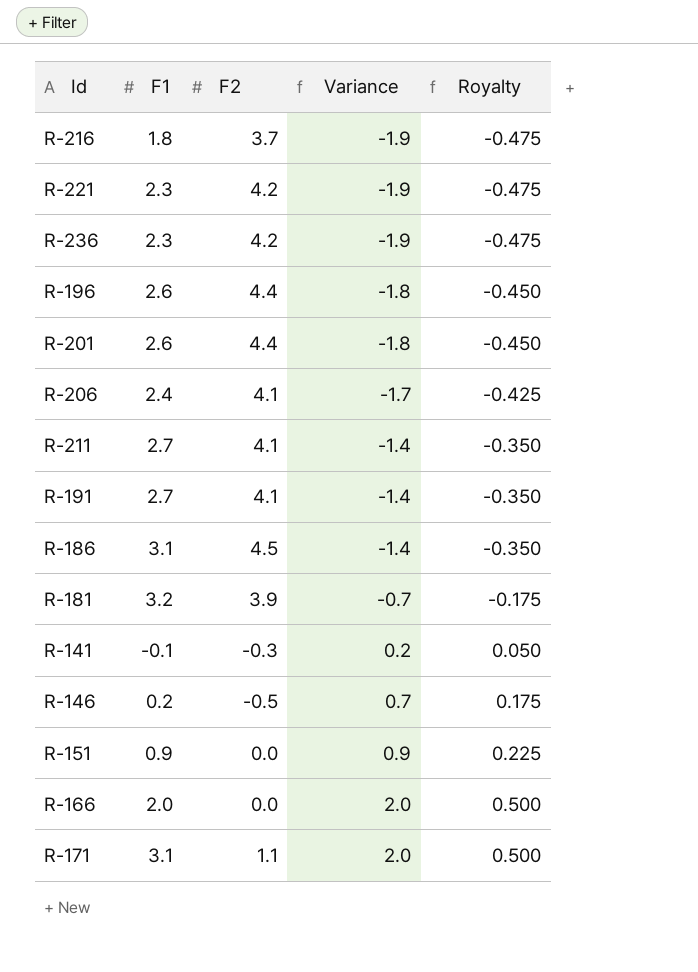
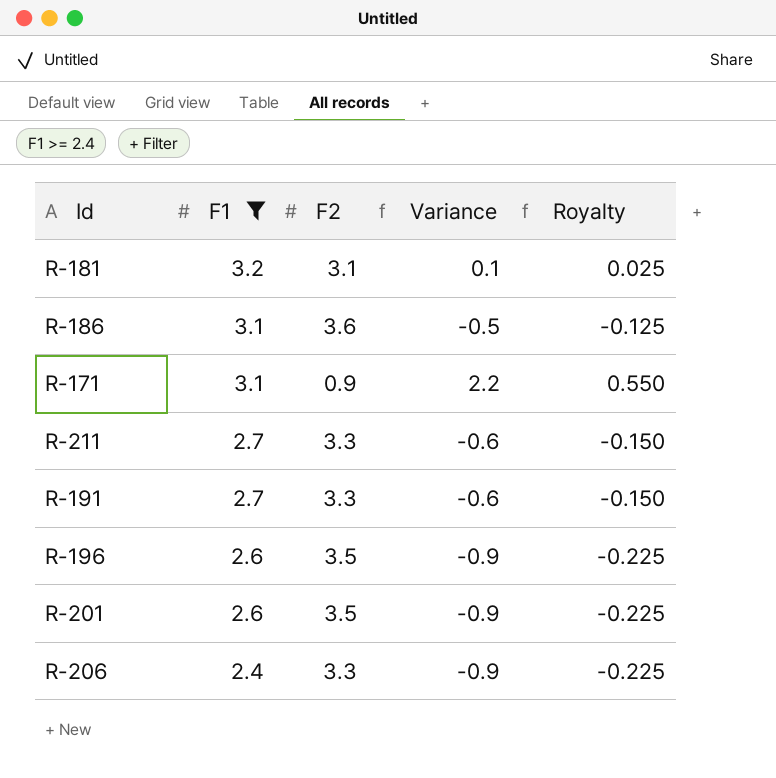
filter: none -> F1 >= 2.4
row order: Variance ascending -> F1 descending
R-181 | F2: 3.9 -> 3.1
R-181 | Variance: -0.7 -> 0.1
R-181 | Royalty: -0.175 -> 0.025
R-186 | F2: 4.5 -> 3.6
R-186 | Variance: -1.4 -> -0.5
R-186 | Royalty: -0.350 -> -0.125
R-171 | F2: 1.1 -> 0.9
R-171 | Variance: 2.0 -> 2.2
R-171 | Royalty: 0.500 -> 0.550
R-211 | F2: 4.1 -> 3.3
R-211 | Variance: -1.4 -> -0.6
R-211 | Royalty: -0.350 -> -0.150
R-191 | F2: 4.1 -> 3.3
R-191 | Variance: -1.4 -> -0.6
R-191 | Royalty: -0.350 -> -0.150
R-196 | F2: 4.4 -> 3.5
R-196 | Variance: -1.8 -> -0.9
R-196 | Royalty: -0.450 -> -0.225
R-201 | F2: 4.4 -> 3.5
R-201 | Variance: -1.8 -> -0.9
R-201 | Royalty: -0.450 -> -0.225
R-206 | F2: 4.1 -> 3.3
R-206 | Variance: -1.7 -> -0.9
R-206 | Royalty: -0.425 -> -0.225

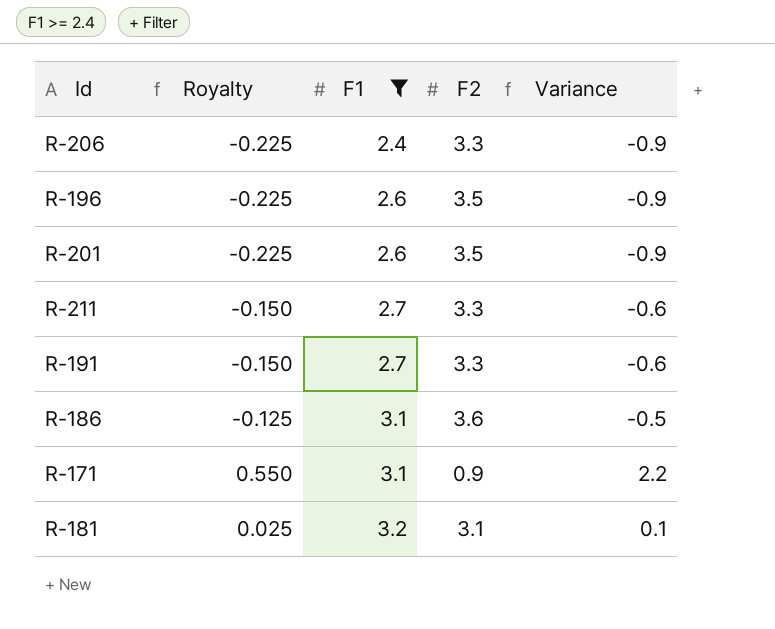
row order: F1 descending -> F1 ascending
column Royalty | position: 5 -> 2

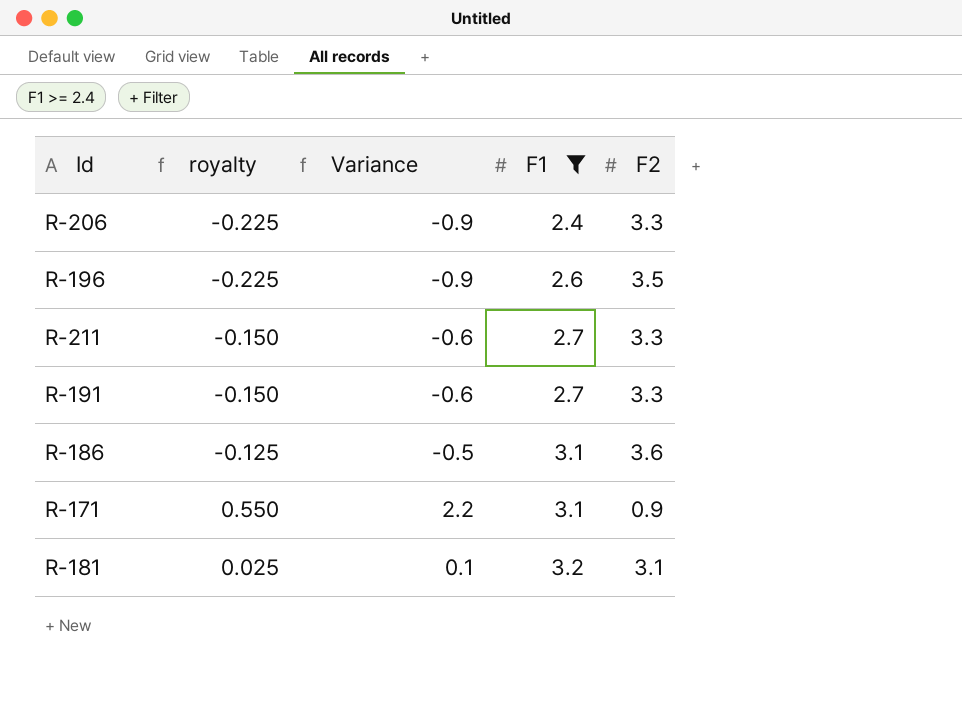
column name: Royalty -> royalty
column Variance | position: 5 -> 3
row R-201: -0.225 | 2.6 | 3.5 | -0.9 -> none

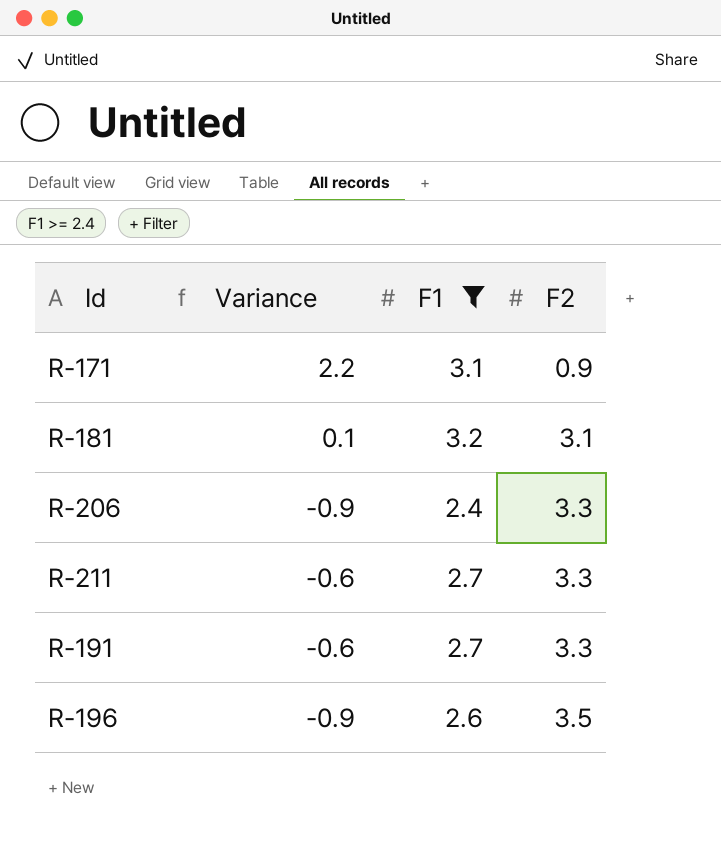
row order: F1 ascending -> F2 ascending
column royalty | formula: [Variance] * 0.25 -> none
row R-186: -0.125 | -0.5 | 3.1 | 3.6 -> none

